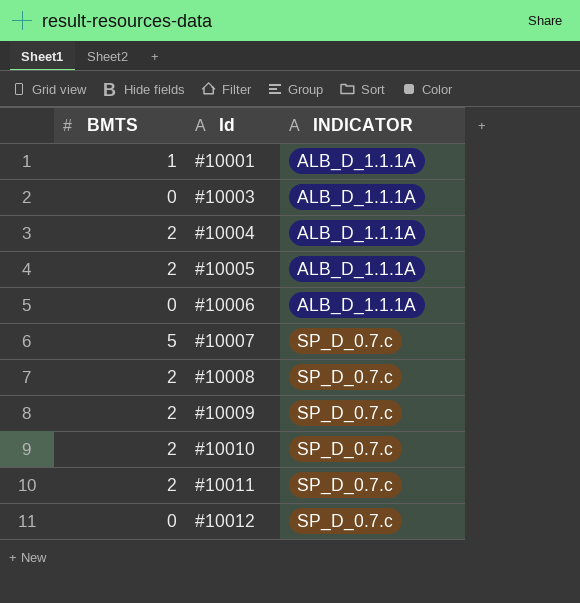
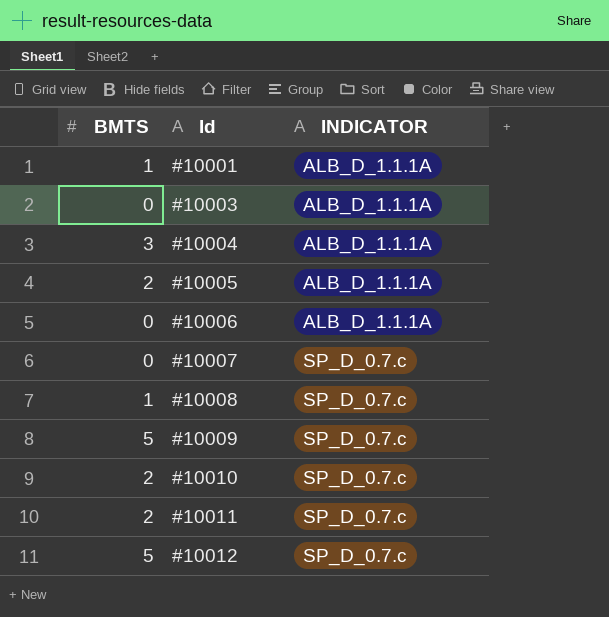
#10004 | BMTS: 2 -> 3
#10007 | BMTS: 5 -> 0
#10008 | BMTS: 2 -> 1
#10009 | BMTS: 2 -> 5
#10012 | BMTS: 0 -> 5

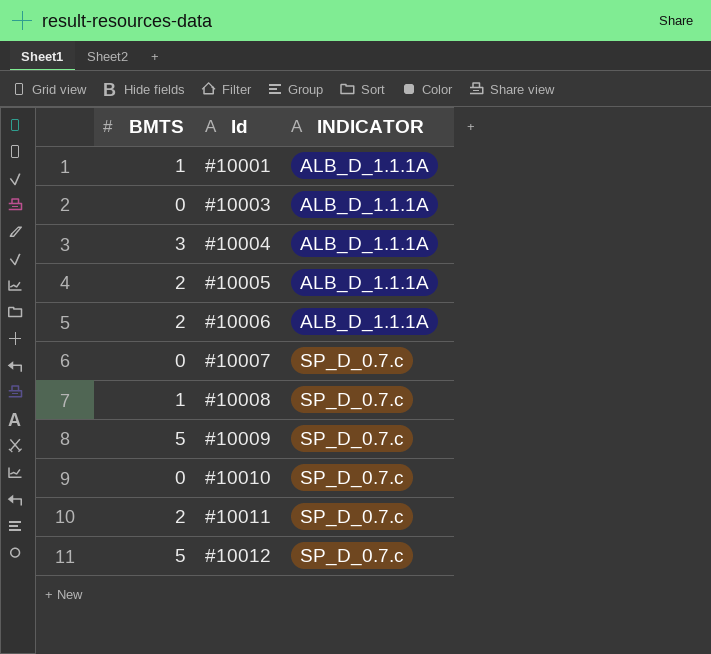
#10006 | BMTS: 0 -> 2
#10010 | BMTS: 2 -> 0

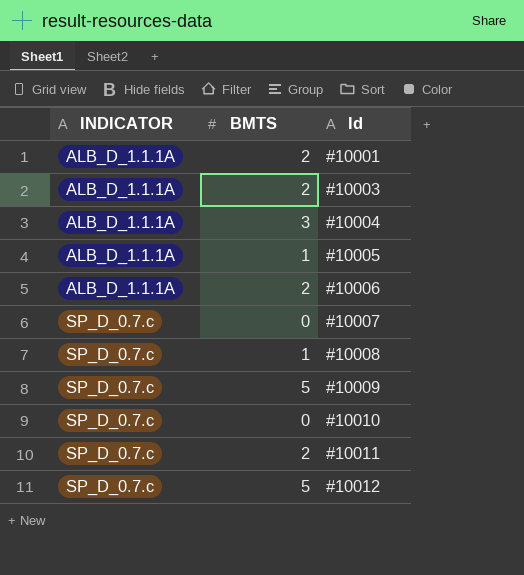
column INDICATOR | position: 3 -> 1
#10001 | BMTS: 1 -> 2
#10003 | BMTS: 0 -> 2
#10005 | BMTS: 2 -> 1

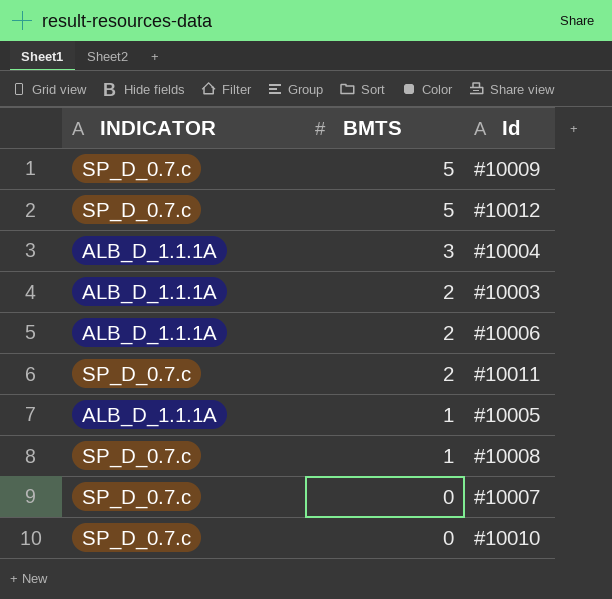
row order: INDICATOR ascending -> BMTS descending
row #10001: ALB_D_1.1.1A | 2 -> none

